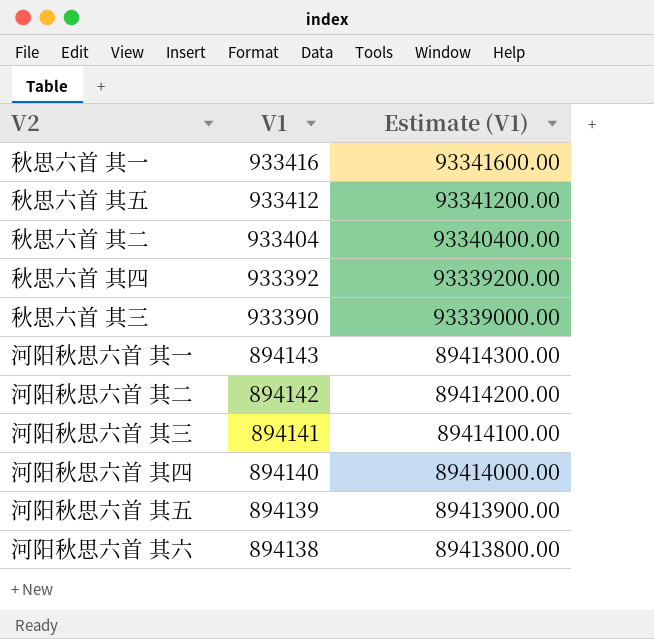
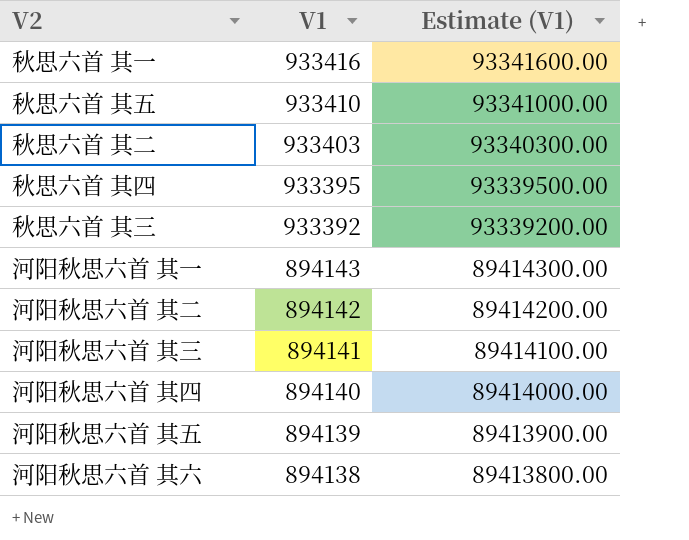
秋思六首 其五 | V1: 933412 -> 933410
秋思六首 其五 | Estimate (V1): 93341200.00 -> 93341000.00
秋思六首 其二 | V1: 933404 -> 933403
秋思六首 其二 | Estimate (V1): 93340400.00 -> 93340300.00
秋思六首 其四 | V1: 933392 -> 933395
秋思六首 其四 | Estimate (V1): 93339200.00 -> 93339500.00
秋思六首 其三 | V1: 933390 -> 933392
秋思六首 其三 | Estimate (V1): 93339000.00 -> 93339200.00

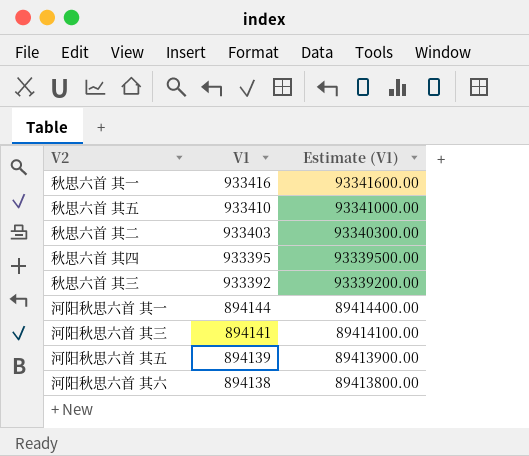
row 河阳秋思六首 其二: 894142 | 89414200.00 -> none
row 河阳秋思六首 其四: 894140 | 89414000.00 -> none
河阳秋思六首 其一 | V1: 894143 -> 894144
河阳秋思六首 其一 | Estimate (V1): 89414300.00 -> 89414400.00

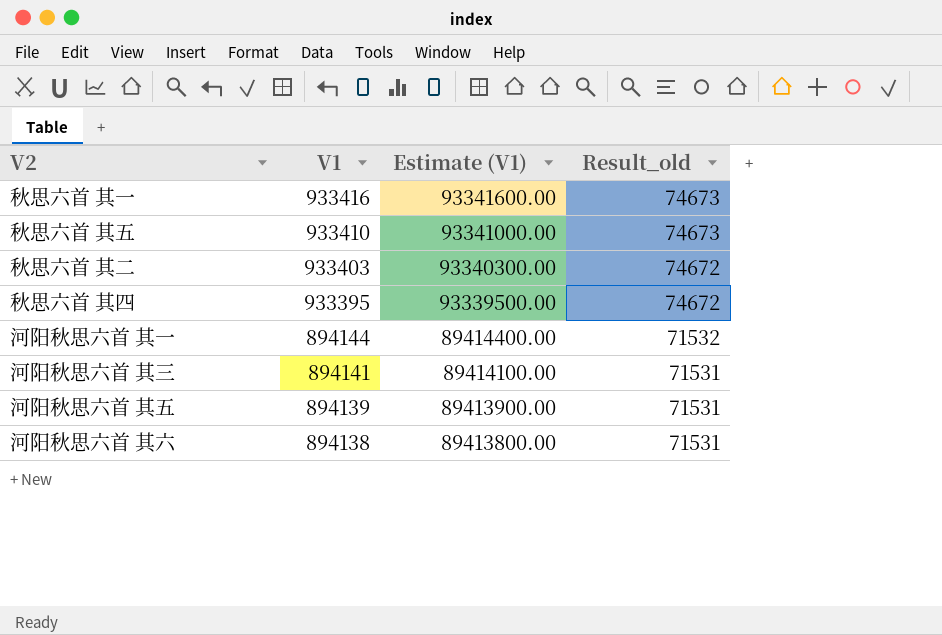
column Result_old | formula: none -> [V1] * 0.08
row 秋思六首 其三: 933392 | 93339200.00 -> none

